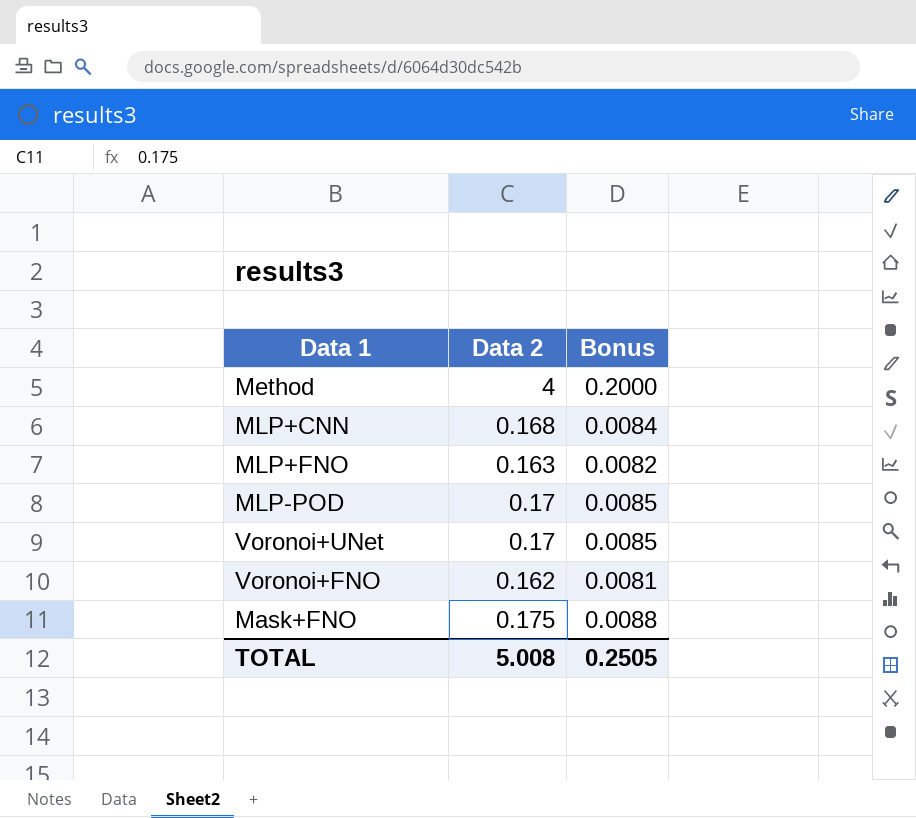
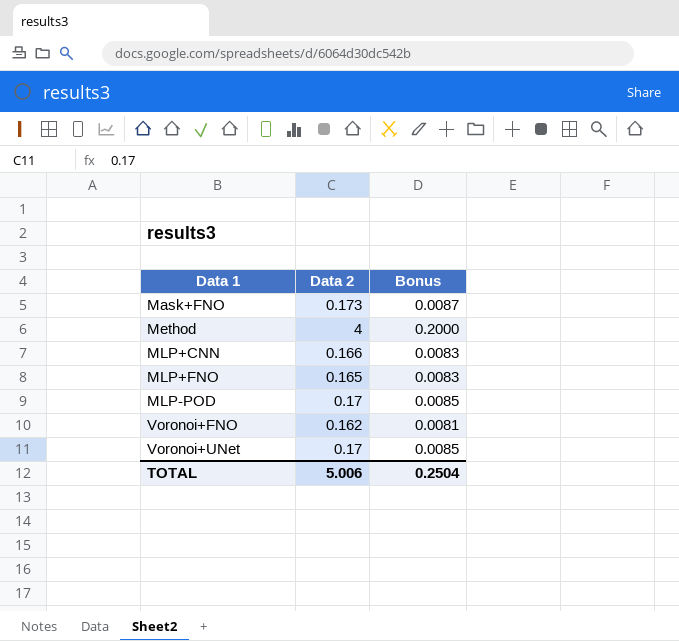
row order: none -> Data 1 ascending
Mask+FNO | Data 2: 0.175 -> 0.173
Mask+FNO | Bonus: 0.0088 -> 0.0087
MLP+CNN | Data 2: 0.168 -> 0.166
MLP+CNN | Bonus: 0.0084 -> 0.0083
MLP+FNO | Data 2: 0.163 -> 0.165
MLP+FNO | Bonus: 0.0082 -> 0.0083
TOTAL | Data 2: 5.008 -> 5.006
TOTAL | Bonus: 0.2505 -> 0.2504

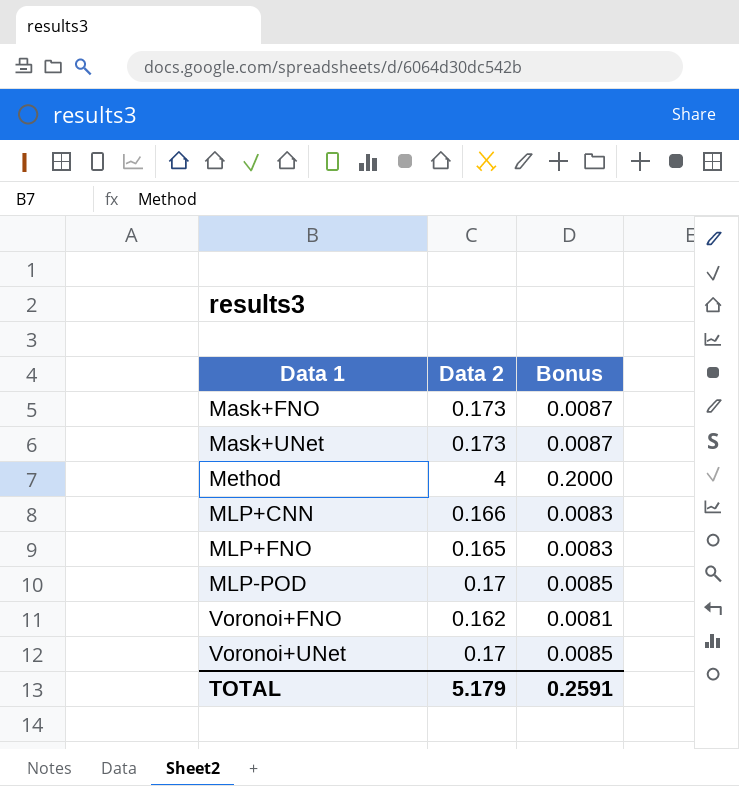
row Mask+UNet: none -> 0.173 | 0.0087
TOTAL | Data 2: 5.006 -> 5.179
TOTAL | Bonus: 0.2504 -> 0.2591

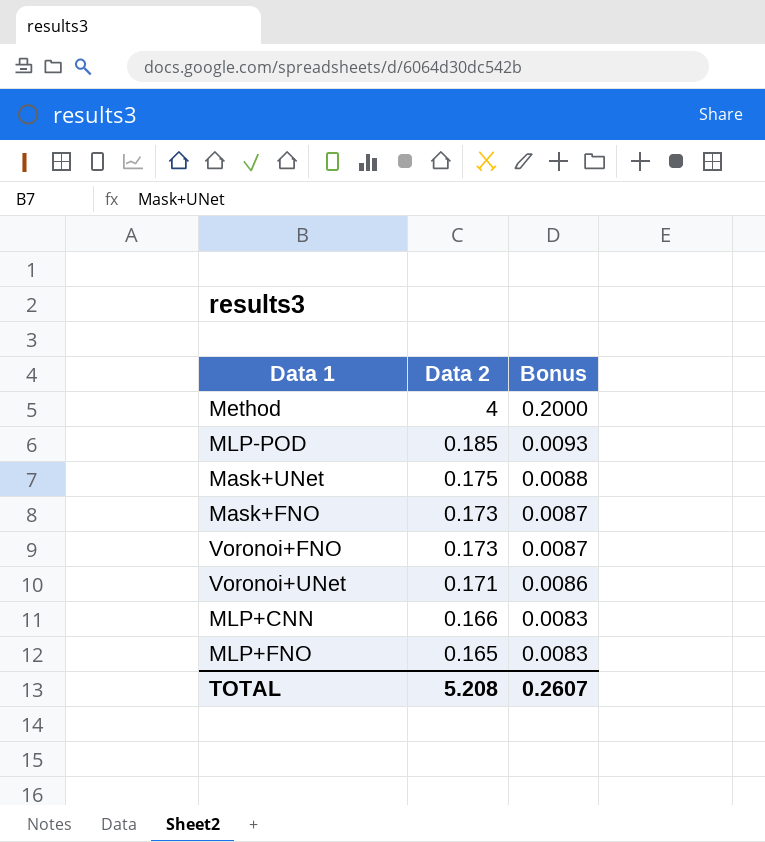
row order: Data 1 ascending -> Data 2 descending
MLP-POD | Data 2: 0.17 -> 0.185
MLP-POD | Bonus: 0.0085 -> 0.0093
Mask+UNet | Data 2: 0.173 -> 0.175
Mask+UNet | Bonus: 0.0087 -> 0.0088
Voronoi+FNO | Data 2: 0.162 -> 0.173
Voronoi+FNO | Bonus: 0.0081 -> 0.0087
Voronoi+UNet | Data 2: 0.17 -> 0.171
Voronoi+UNet | Bonus: 0.0085 -> 0.0086
TOTAL | Data 2: 5.179 -> 5.208
TOTAL | Bonus: 0.2591 -> 0.2607

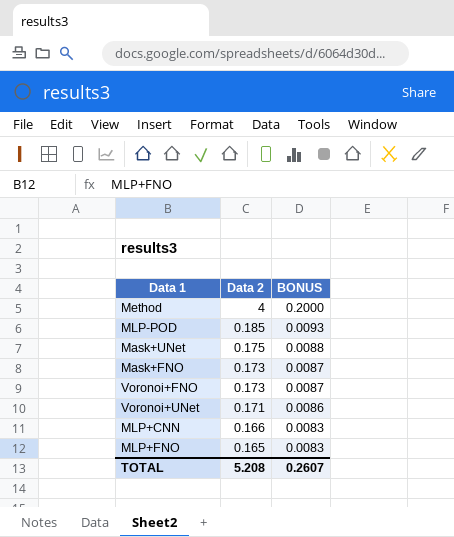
column name: Bonus -> BONUS

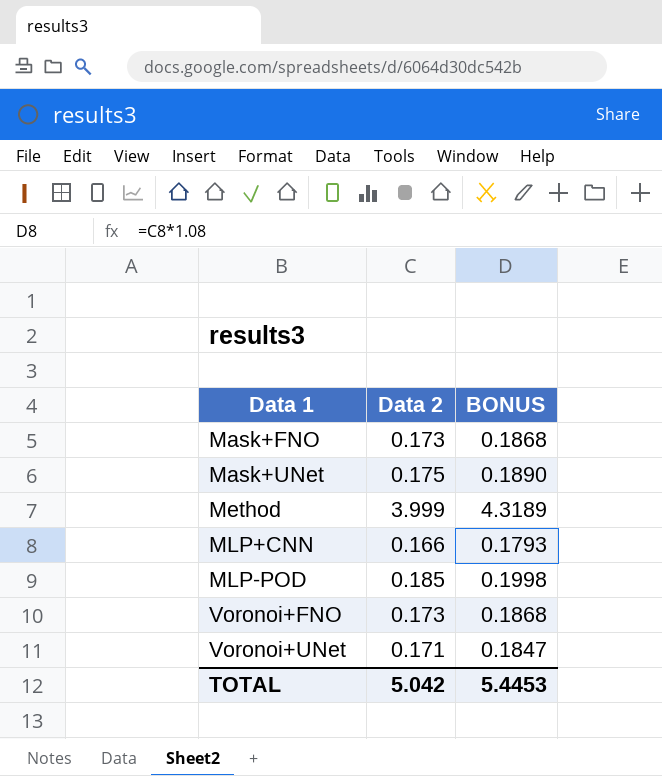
row order: Data 2 descending -> Data 1 ascending
column BONUS | formula: [Data 2] * 0.05 -> [Data 2] * 1.08
row MLP+FNO: 0.165 | 0.0083 -> none
Method | Data 2: 4 -> 3.999
TOTAL | Data 2: 5.208 -> 5.042
TOTAL | BONUS: 0.2607 -> 5.4453

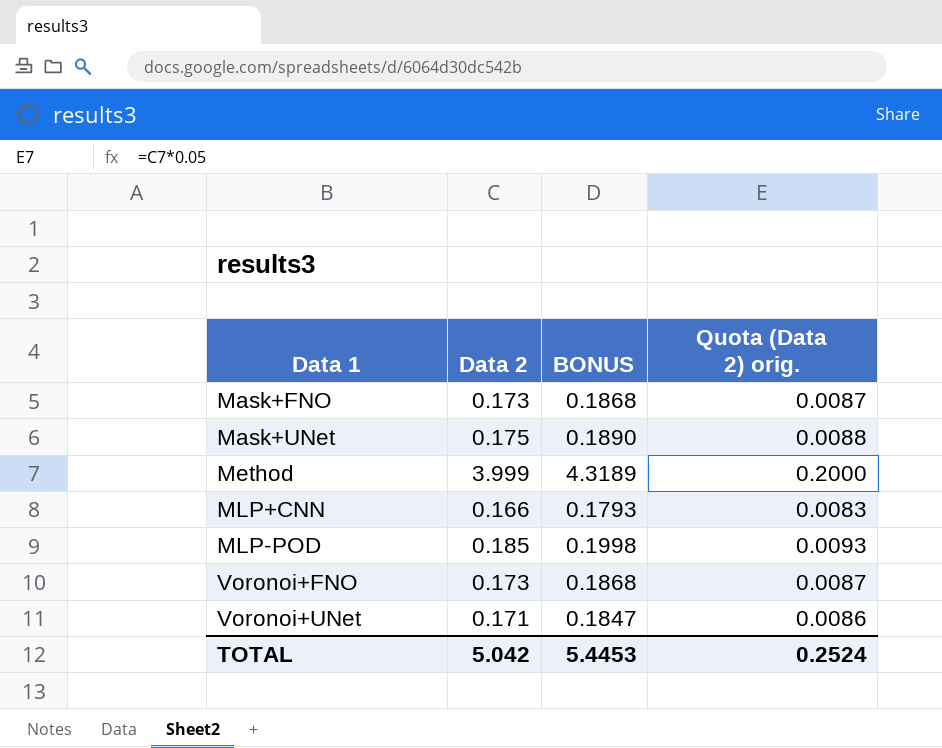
column Quota (Data 2) orig. | formula: none -> [Data 2] * 0.05

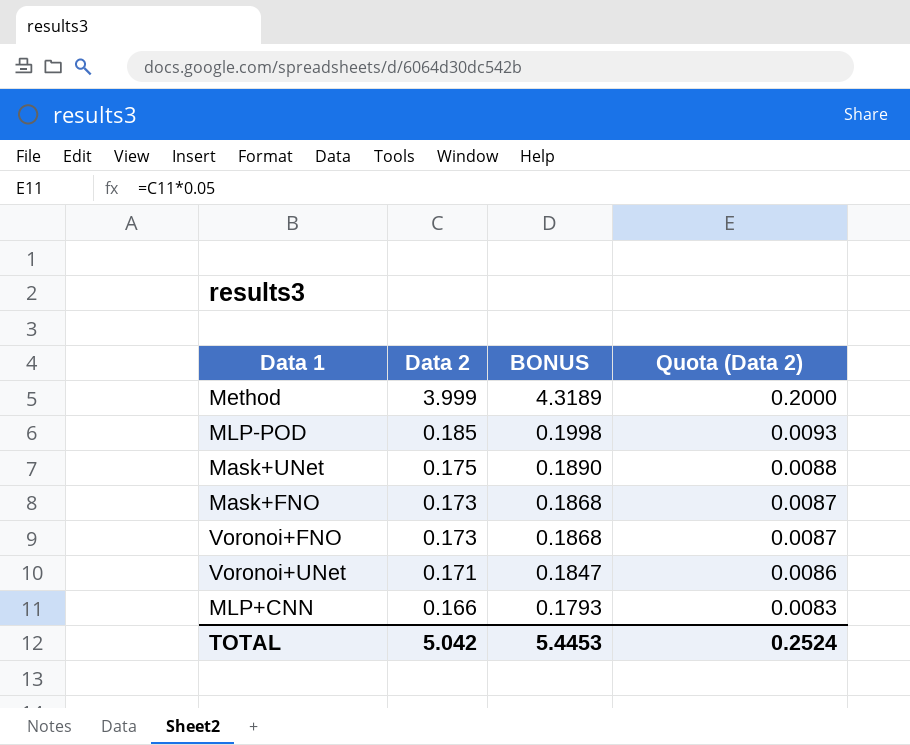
row order: Data 1 ascending -> Data 2 descending
column name: Quota (Data 2) orig. -> Quota (Data 2)

